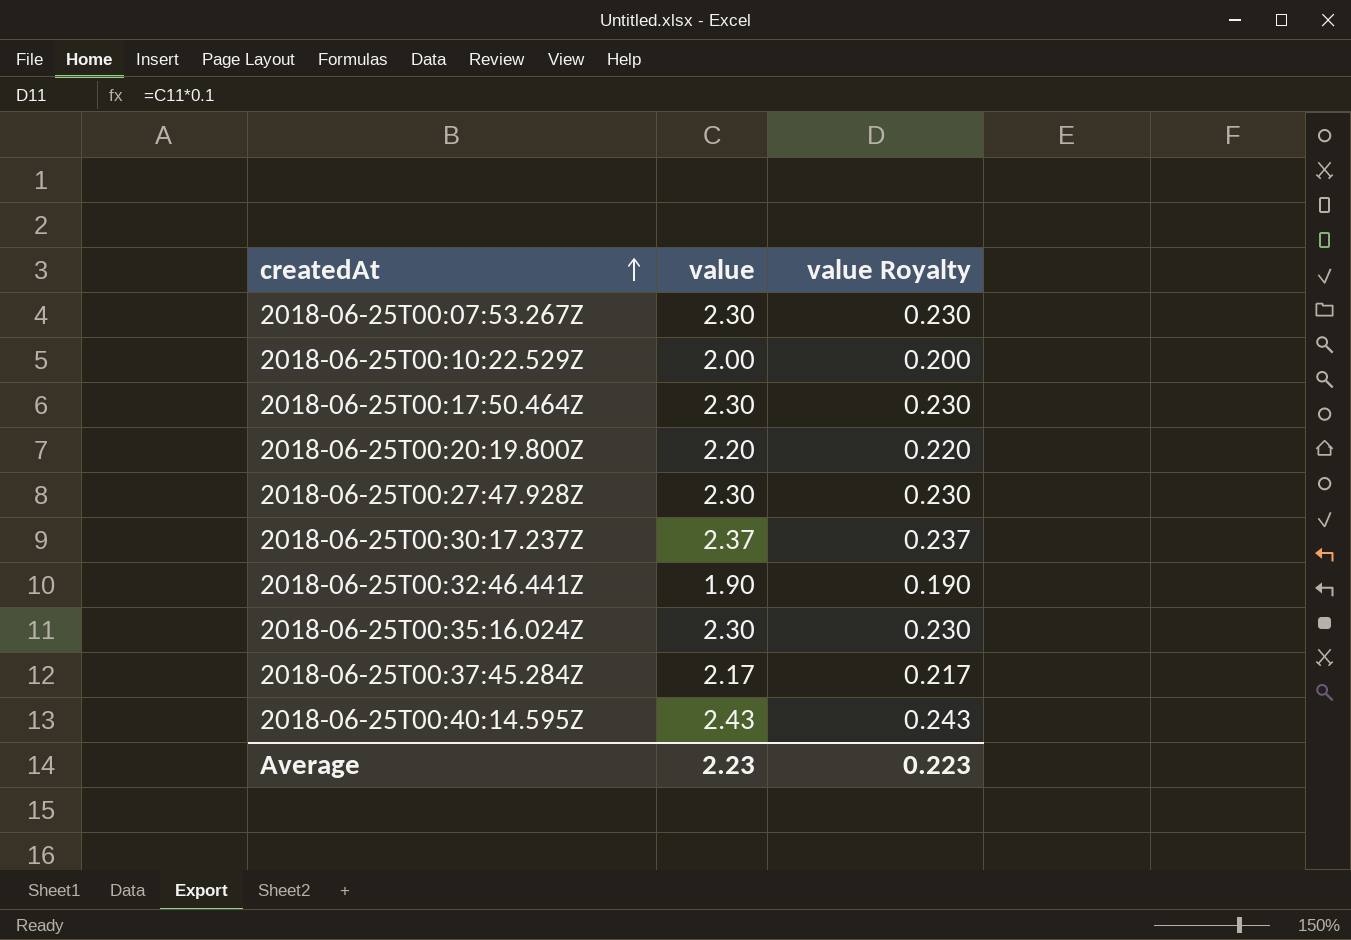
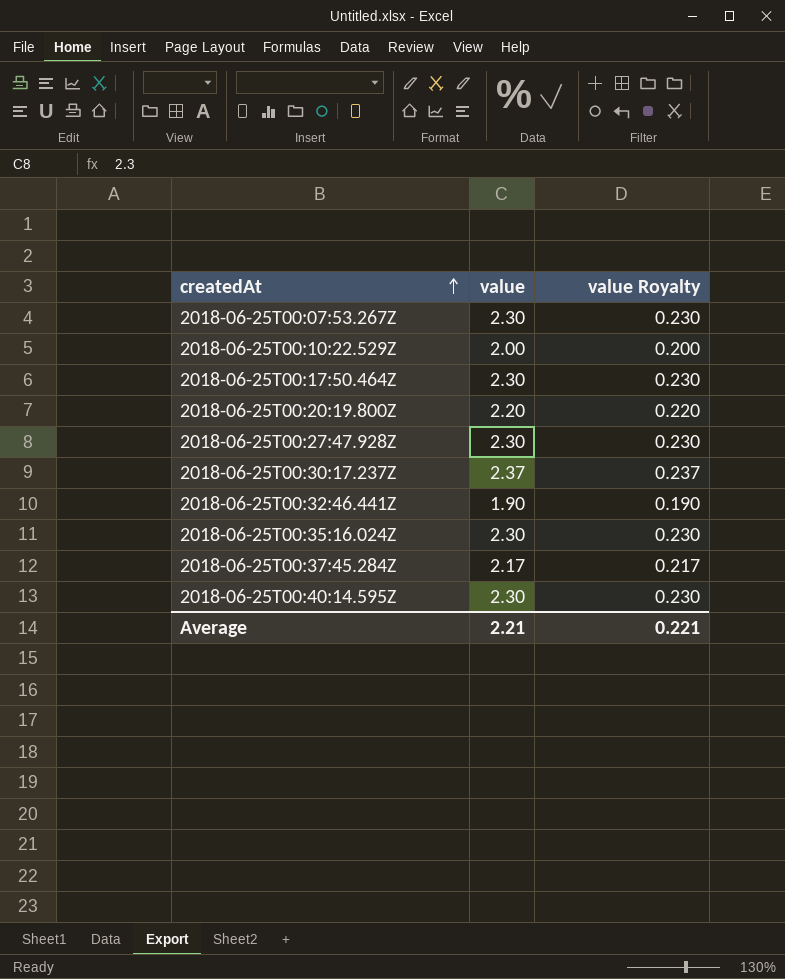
2018-06-25T00:40:14.595Z | value: 2.43 -> 2.30
2018-06-25T00:40:14.595Z | value Royalty: 0.243 -> 0.230
Average | value: 2.23 -> 2.21
Average | value Royalty: 0.223 -> 0.221

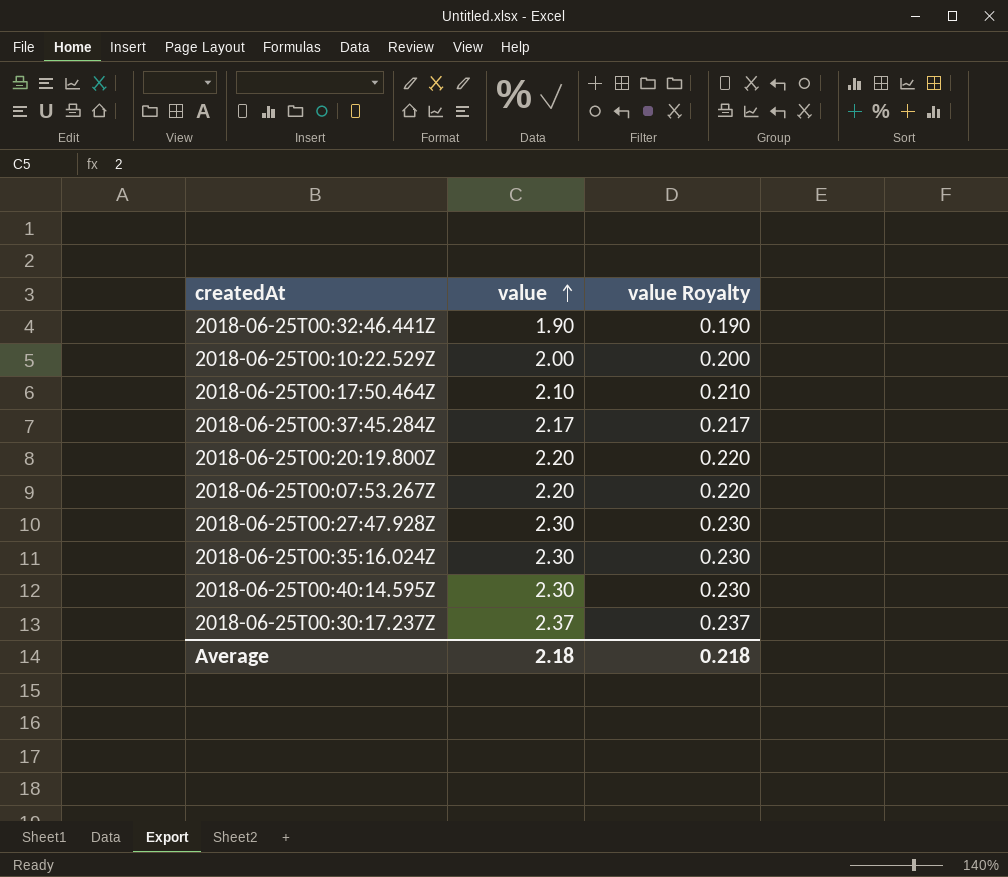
row order: createdAt ascending -> value ascending
2018-06-25T00:17:50.464Z | value: 2.30 -> 2.10
2018-06-25T00:17:50.464Z | value Royalty: 0.230 -> 0.210
2018-06-25T00:07:53.267Z | value: 2.30 -> 2.20
2018-06-25T00:07:53.267Z | value Royalty: 0.230 -> 0.220
Average | value: 2.21 -> 2.18
Average | value Royalty: 0.221 -> 0.218

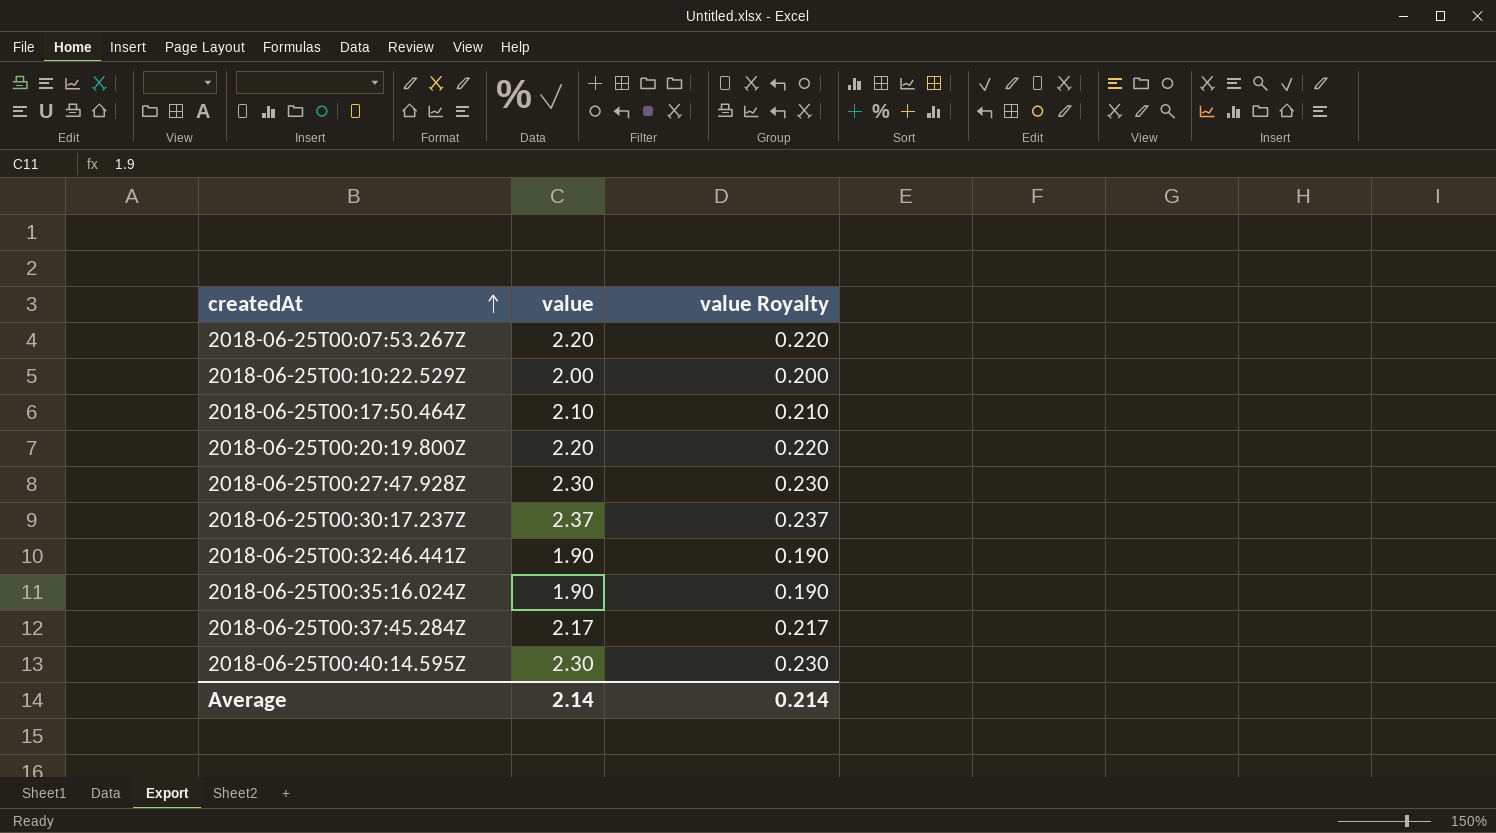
row order: value ascending -> createdAt ascending
2018-06-25T00:35:16.024Z | value: 2.30 -> 1.90
2018-06-25T00:35:16.024Z | value Royalty: 0.230 -> 0.190
Average | value: 2.18 -> 2.14
Average | value Royalty: 0.218 -> 0.214

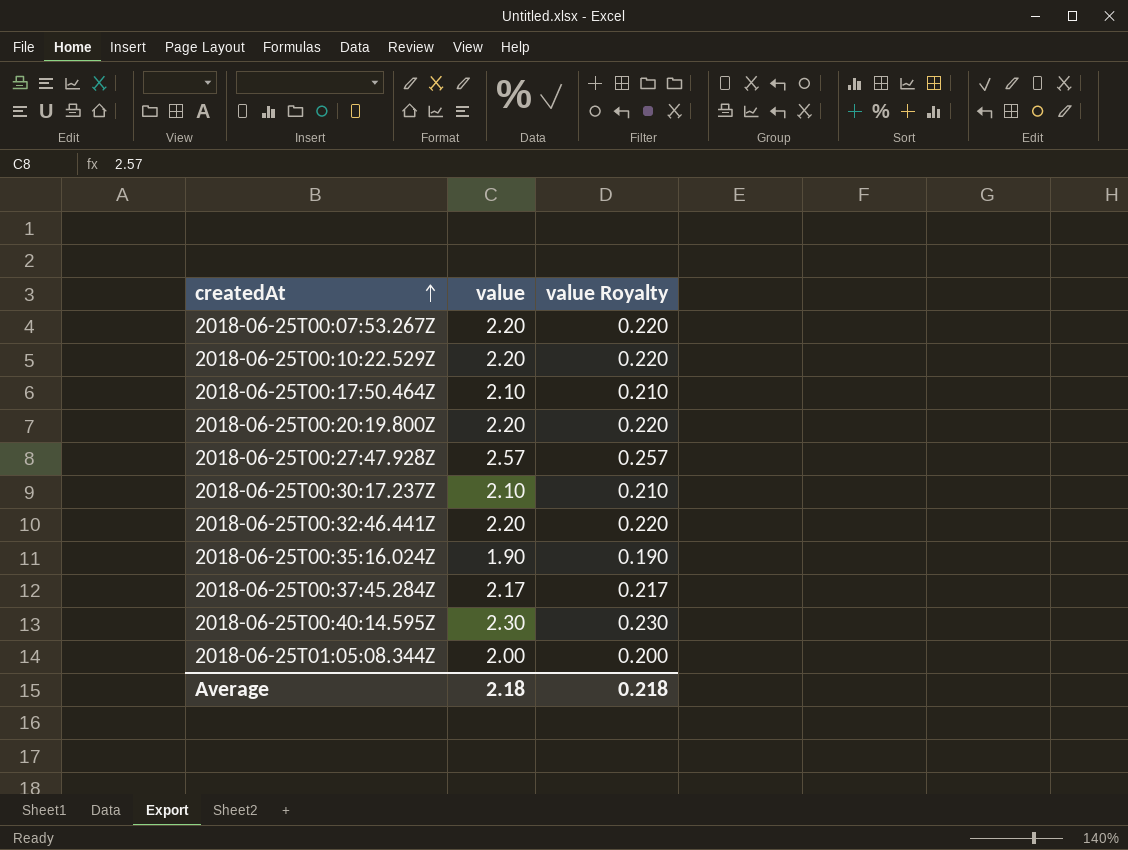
2018-06-25T00:10:22.529Z | value: 2.00 -> 2.20
2018-06-25T00:10:22.529Z | value Royalty: 0.200 -> 0.220
2018-06-25T00:27:47.928Z | value: 2.30 -> 2.57
2018-06-25T00:27:47.928Z | value Royalty: 0.230 -> 0.257
2018-06-25T00:30:17.237Z | value: 2.37 -> 2.10
2018-06-25T00:30:17.237Z | value Royalty: 0.237 -> 0.210
2018-06-25T00:32:46.441Z | value: 1.90 -> 2.20
2018-06-25T00:32:46.441Z | value Royalty: 0.190 -> 0.220
row 2018-06-25T01:05:08.344Z: none -> 2.00 | 0.200
Average | value: 2.14 -> 2.18
Average | value Royalty: 0.214 -> 0.218

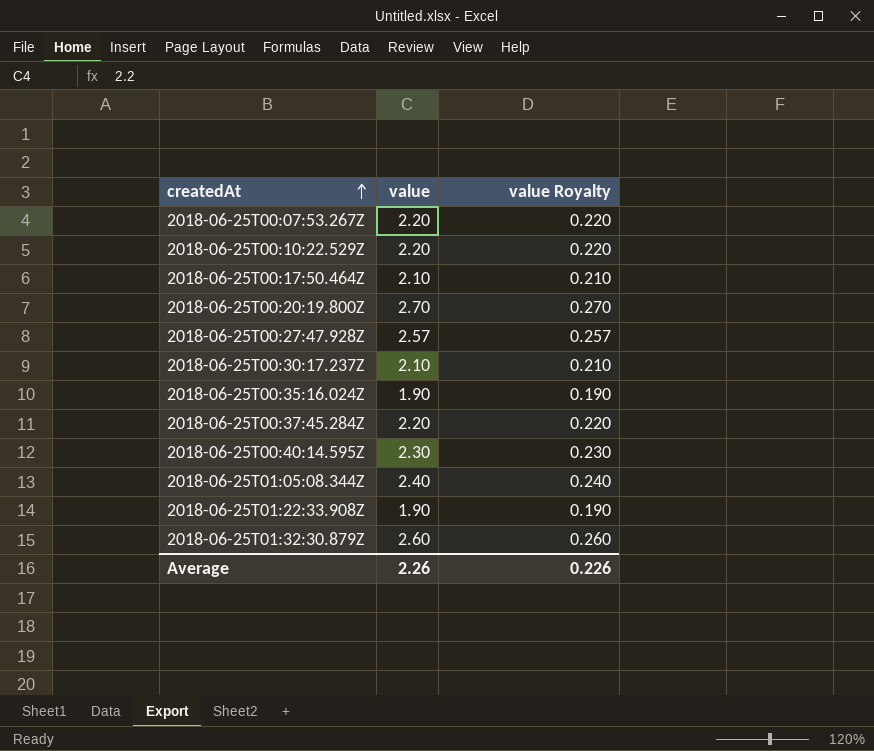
row 2018-06-25T00:32:46.441Z: 2.20 | 0.220 -> none
2018-06-25T00:20:19.800Z | value: 2.20 -> 2.70
2018-06-25T00:20:19.800Z | value Royalty: 0.220 -> 0.270
2018-06-25T00:37:45.284Z | value: 2.17 -> 2.20
2018-06-25T00:37:45.284Z | value Royalty: 0.217 -> 0.220
2018-06-25T01:05:08.344Z | value: 2.00 -> 2.40
2018-06-25T01:05:08.344Z | value Royalty: 0.200 -> 0.240
row 2018-06-25T01:22:33.908Z: none -> 1.90 | 0.190
row 2018-06-25T01:32:30.879Z: none -> 2.60 | 0.260
Average | value: 2.18 -> 2.26
Average | value Royalty: 0.218 -> 0.226

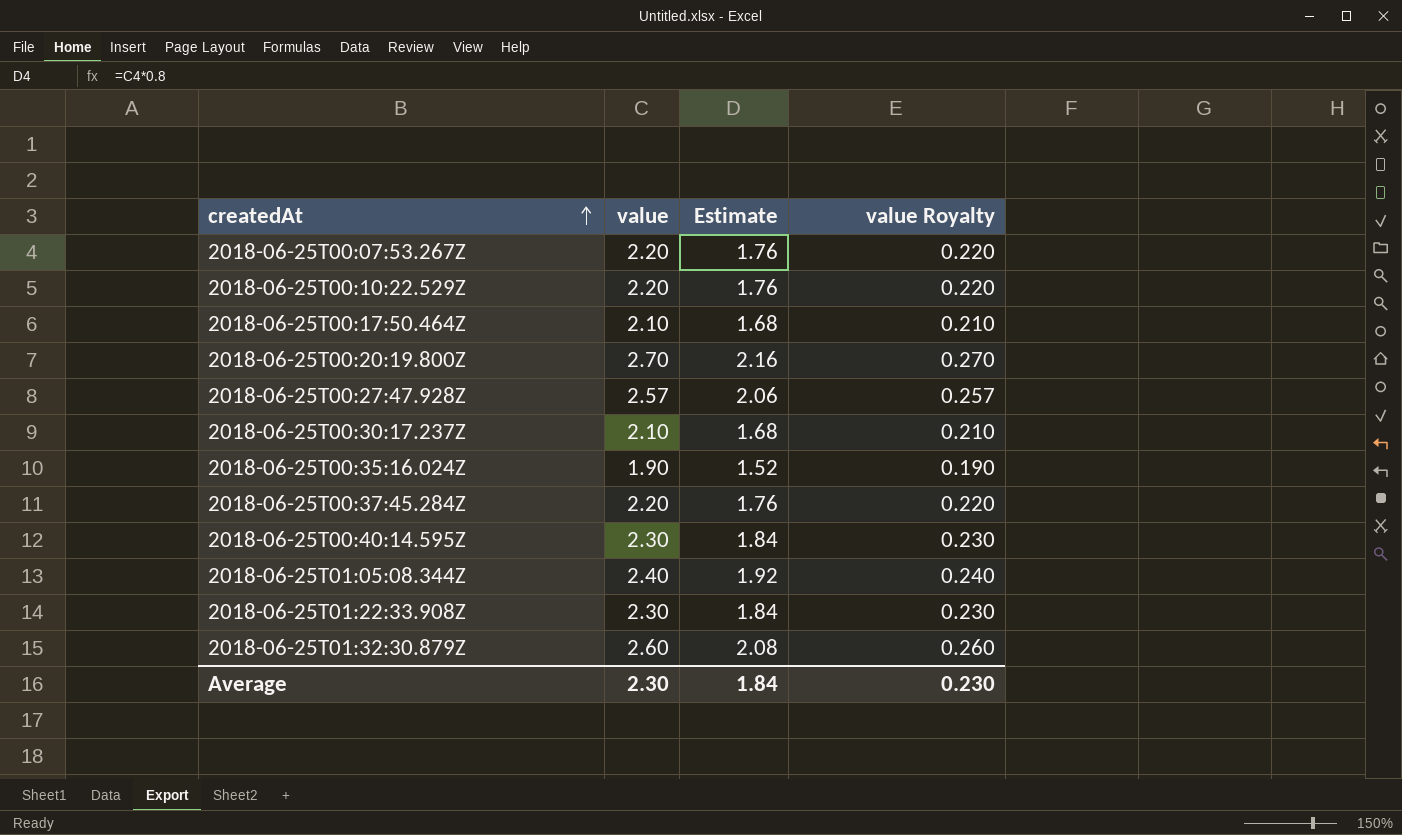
column Estimate | formula: none -> [value] * 0.8
2018-06-25T01:22:33.908Z | value: 1.90 -> 2.30
2018-06-25T01:22:33.908Z | value Royalty: 0.190 -> 0.230
Average | value: 2.26 -> 2.30
Average | value Royalty: 0.226 -> 0.230

